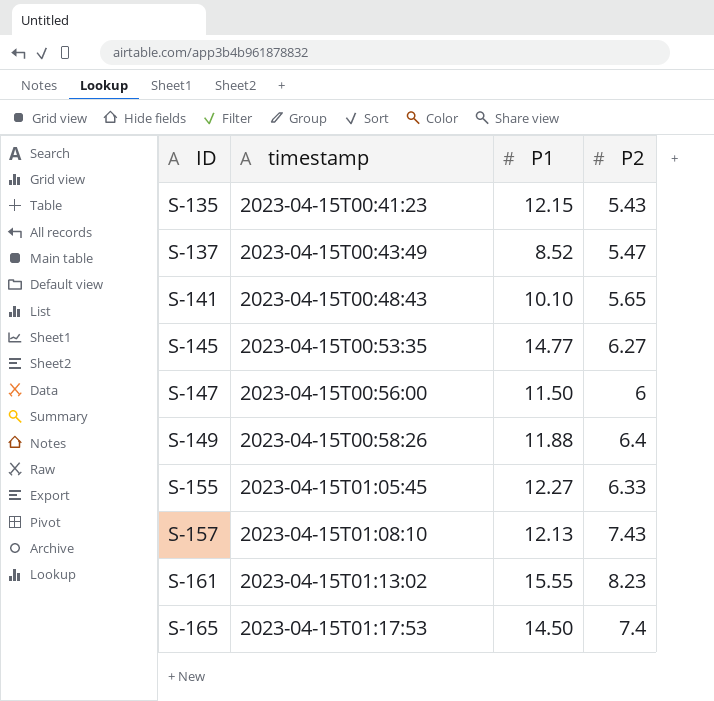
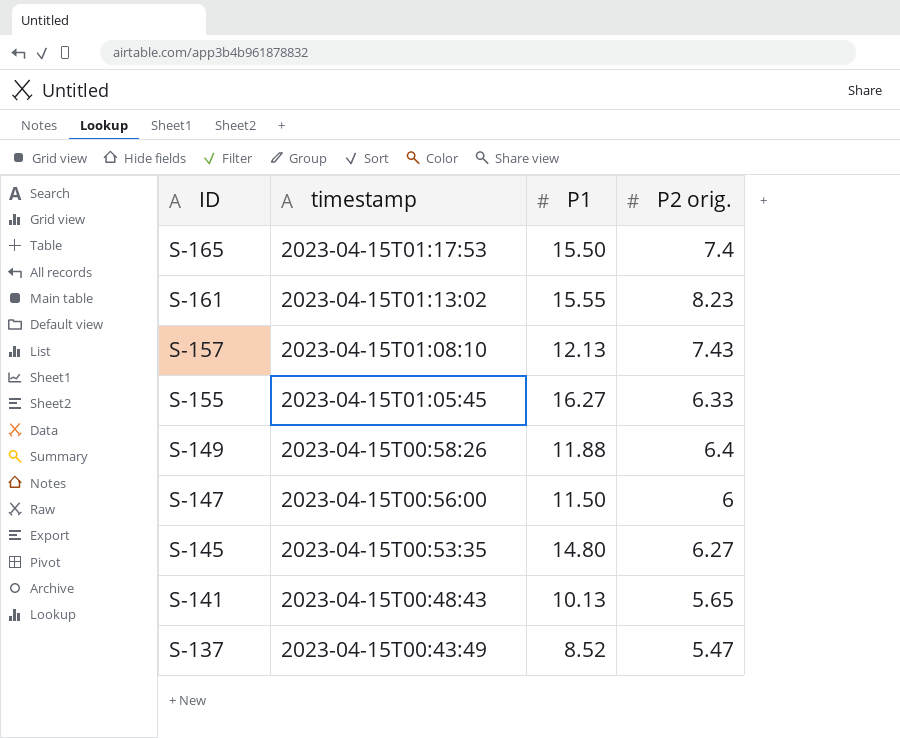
row order: ID ascending -> ID descending
column name: P2 -> P2 orig.
row S-135: 2023-04-15T00:41:23 | 12.15 | 5.43 -> none
S-165 | P1: 14.50 -> 15.50
S-155 | P1: 12.27 -> 16.27
S-145 | P1: 14.77 -> 14.80
S-141 | P1: 10.10 -> 10.13

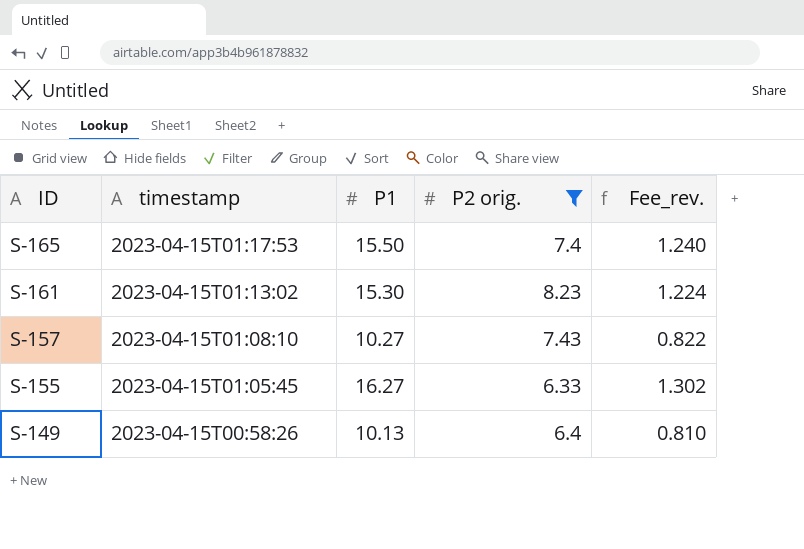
filter: none -> P2 orig. >= 6.33
column Fee_rev. | formula: none -> [P1] * 0.08
S-161 | P1: 15.55 -> 15.30
S-157 | P1: 12.13 -> 10.27
S-149 | P1: 11.88 -> 10.13

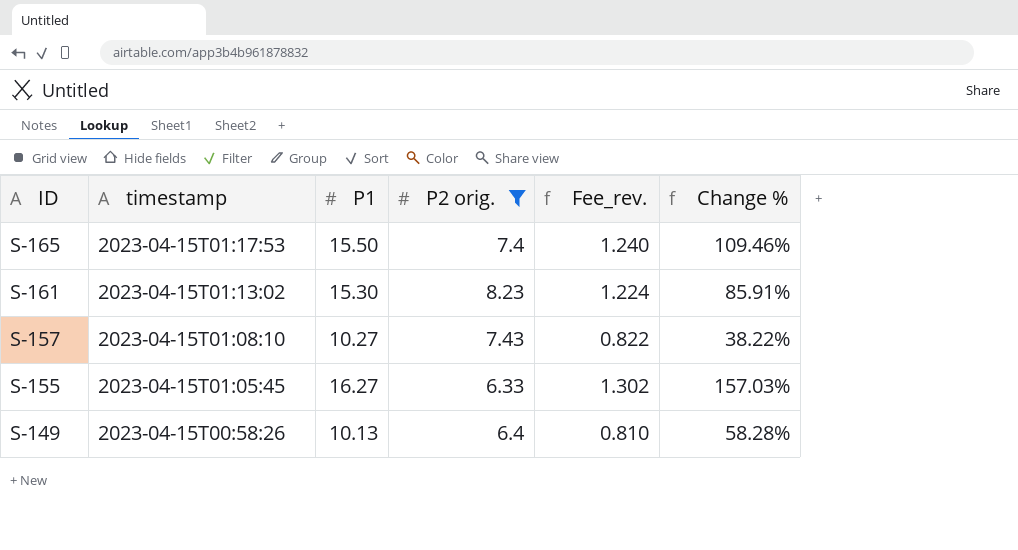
column Change % | formula: none -> ([P1] - [P2 orig.]) / [P2 orig.]

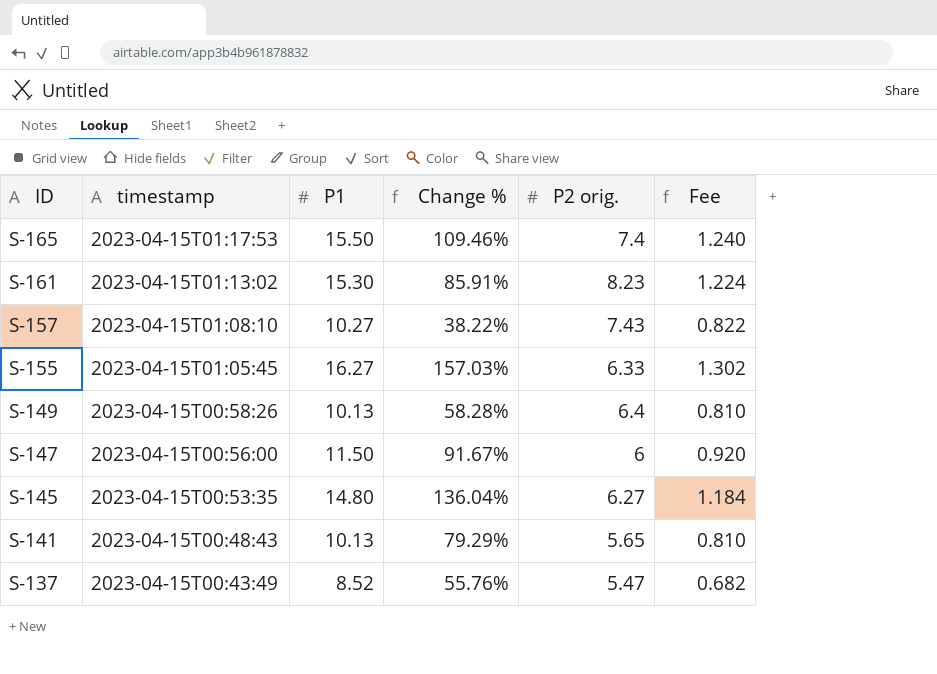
filter: P2 orig. >= 6.33 -> none
column Change % | position: 6 -> 4
column name: Fee_rev. -> Fee

